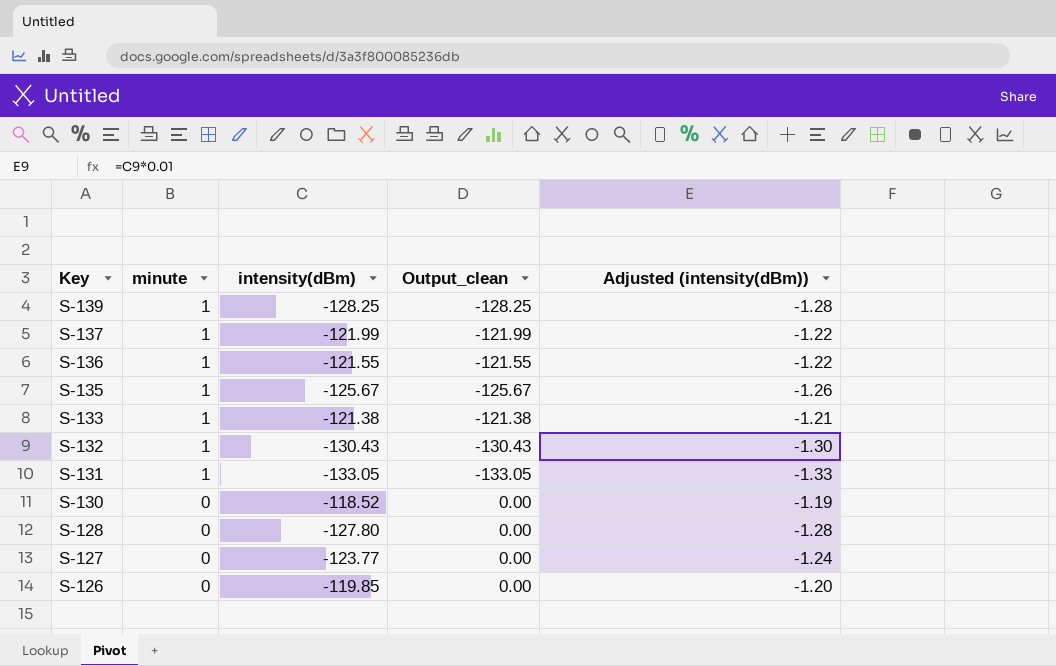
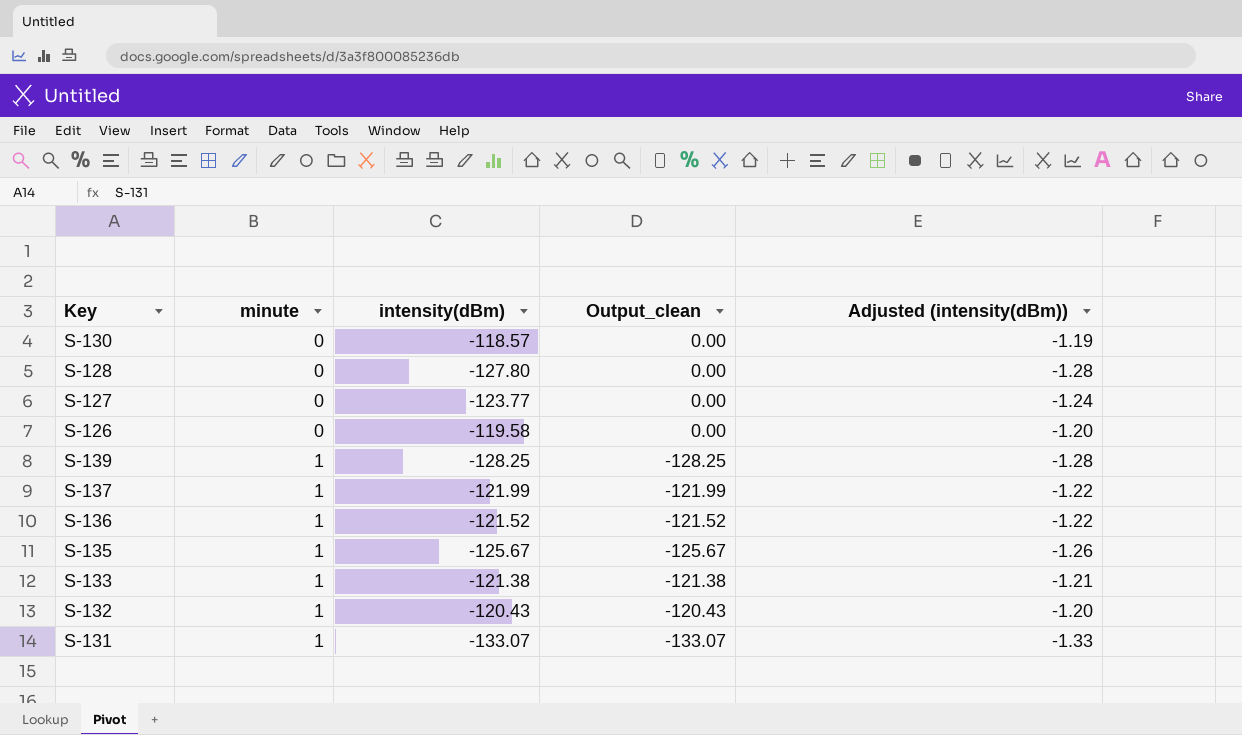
row order: Key descending -> minute ascending
S-130 | intensity(dBm): -118.52 -> -118.57
S-126 | intensity(dBm): -119.85 -> -119.58
S-136 | intensity(dBm): -121.55 -> -121.52
S-136 | Output_clean: -121.55 -> -121.52
S-132 | intensity(dBm): -130.43 -> -120.43
S-132 | Output_clean: -130.43 -> -120.43
S-132 | Adjusted (intensity(dBm)): -1.30 -> -1.20
S-131 | intensity(dBm): -133.05 -> -133.07
S-131 | Output_clean: -133.05 -> -133.07

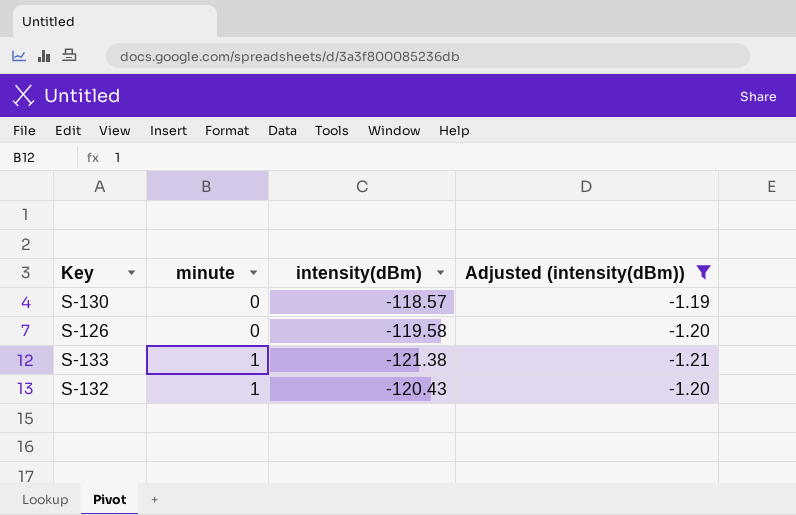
filter: none -> Adjusted (intensity(dBm)) >= -1.21
column Output_clean | formula: [minute] * [intensity(dBm)] -> none

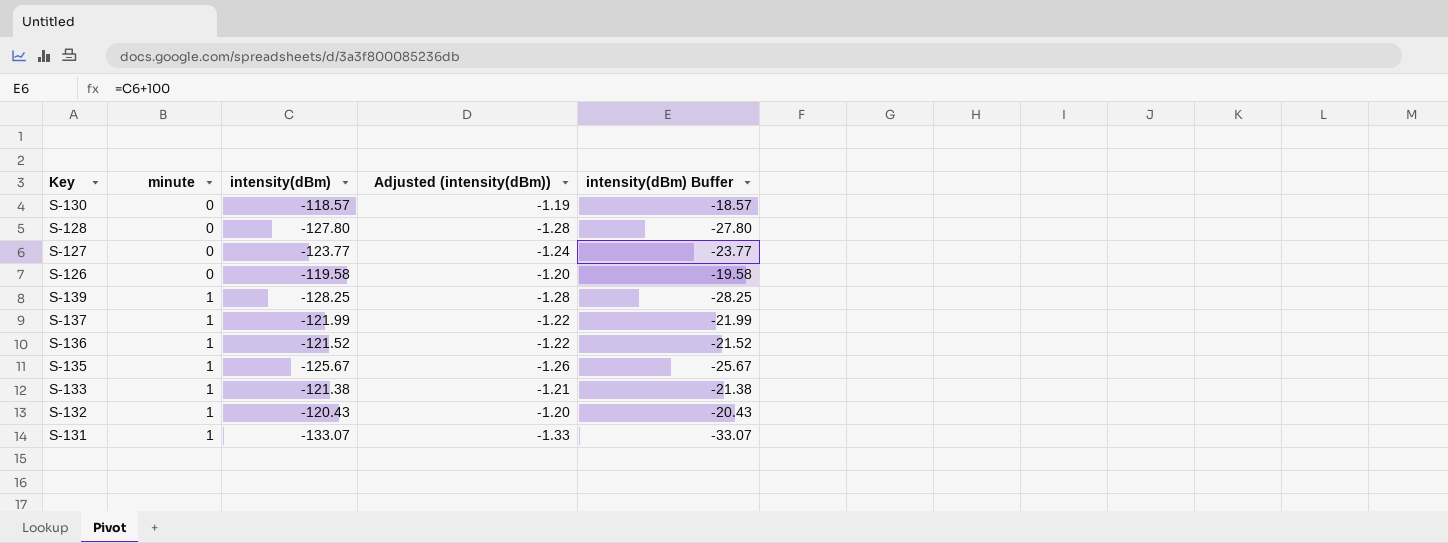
filter: Adjusted (intensity(dBm)) >= -1.21 -> none
column intensity(dBm) Buffer | formula: none -> [intensity(dBm)] + 100

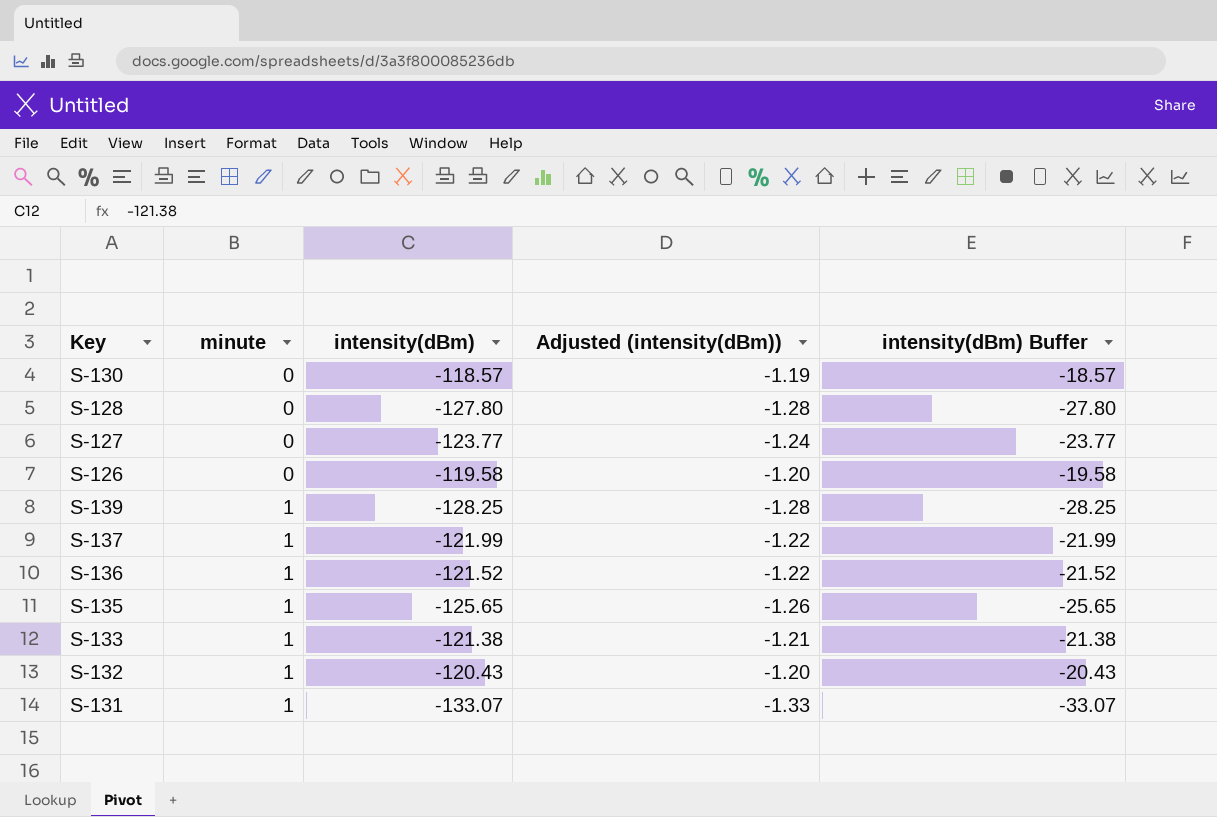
S-135 | intensity(dBm): -125.67 -> -125.65
S-135 | intensity(dBm) Buffer: -25.67 -> -25.65

